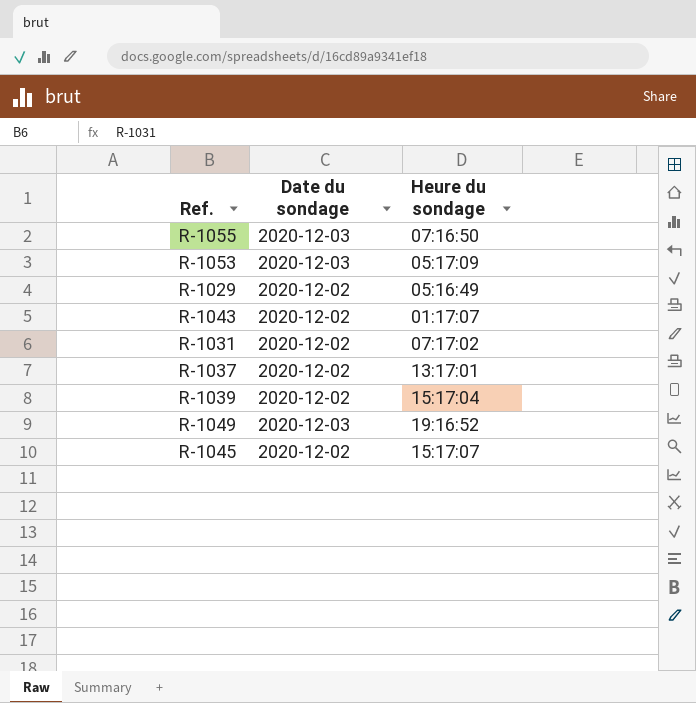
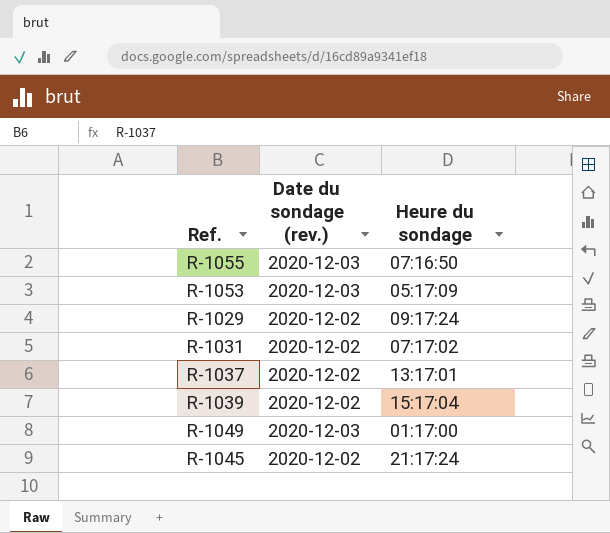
column name: Date du sondage -> Date du sondage (rev.)
row R-1043: 2020-12-02 | 01:17:07 -> none
R-1029 | Heure du sondage: 05:16:49 -> 09:17:24
R-1049 | Heure du sondage: 19:16:52 -> 01:17:00
R-1045 | Heure du sondage: 15:17:07 -> 21:17:24

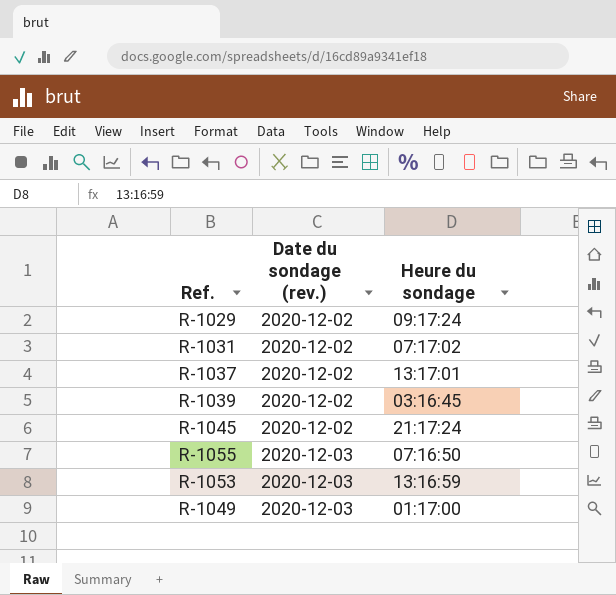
row order: none -> Date du sondage (rev.) ascending
R-1039 | Heure du sondage: 15:17:04 -> 03:16:45
R-1053 | Heure du sondage: 05:17:09 -> 13:16:59

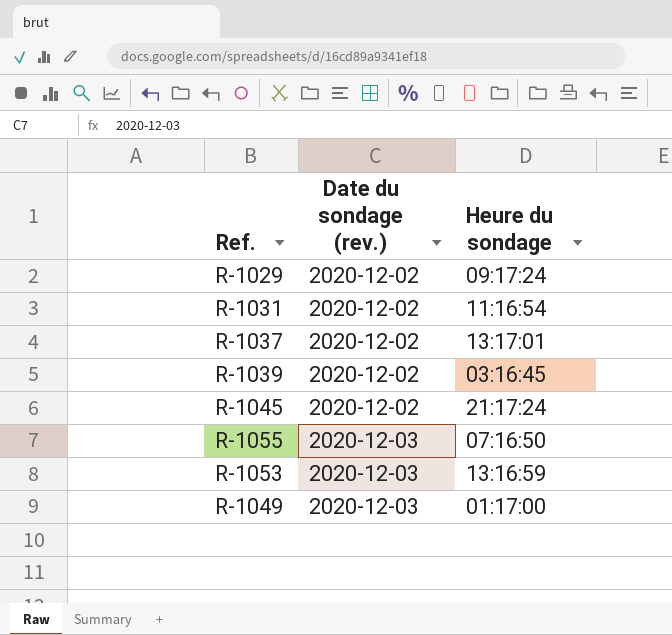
R-1031 | Heure du sondage: 07:17:02 -> 11:16:54

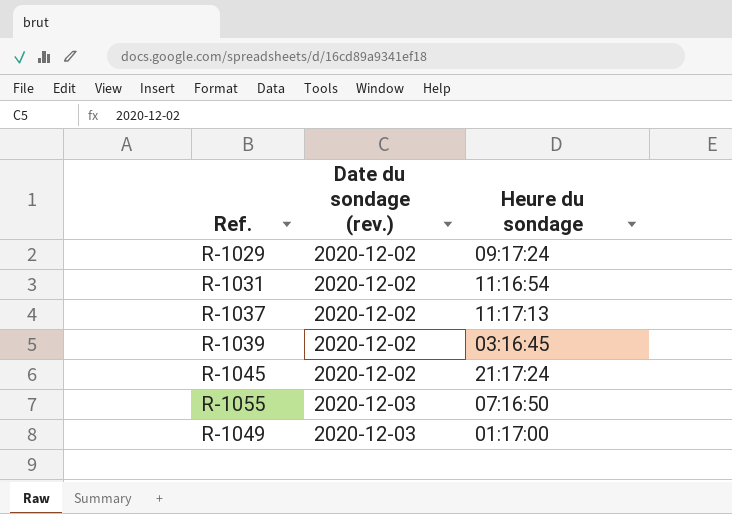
row R-1053: 2020-12-03 | 13:16:59 -> none
R-1037 | Heure du sondage: 13:17:01 -> 11:17:13

